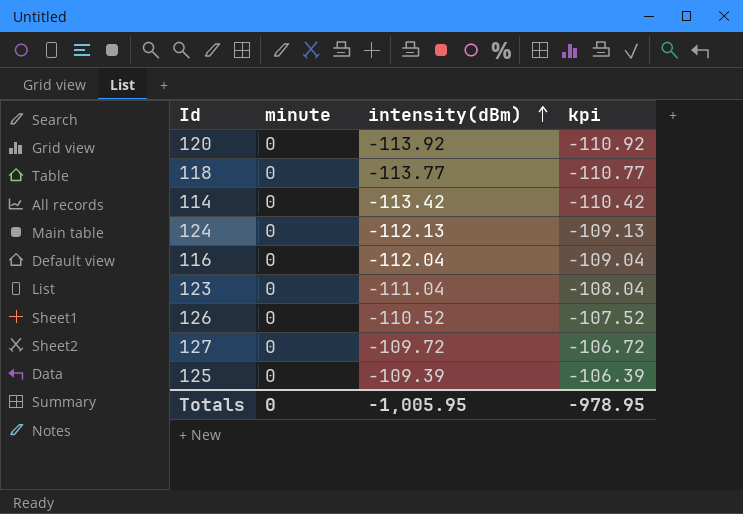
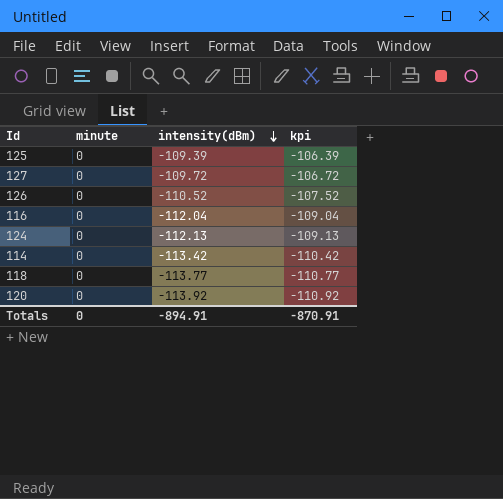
row order: intensity(dBm) ascending -> intensity(dBm) descending
row 123: 0 | -111.04 | -108.04 -> none
Totals | intensity(dBm): -1,005.95 -> -894.91
Totals | kpi: -978.95 -> -870.91

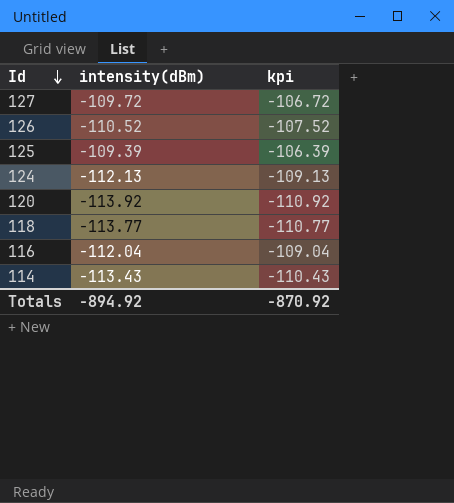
row order: intensity(dBm) descending -> Id descending
column minute | position: 2 -> none
114 | intensity(dBm): -113.42 -> -113.43
114 | kpi: -110.42 -> -110.43
Totals | intensity(dBm): -894.91 -> -894.92
Totals | kpi: -870.91 -> -870.92

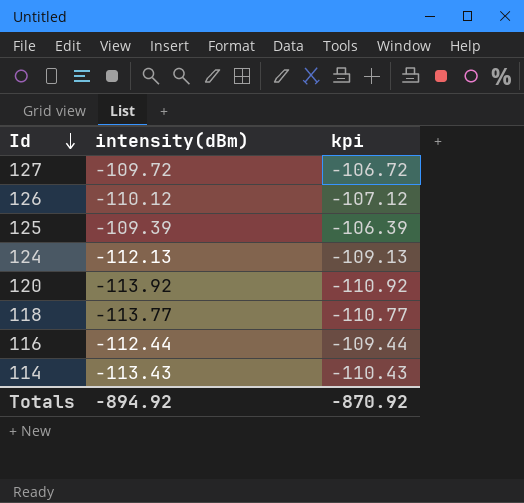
126 | intensity(dBm): -110.52 -> -110.12
126 | kpi: -107.52 -> -107.12
116 | intensity(dBm): -112.04 -> -112.44
116 | kpi: -109.04 -> -109.44

